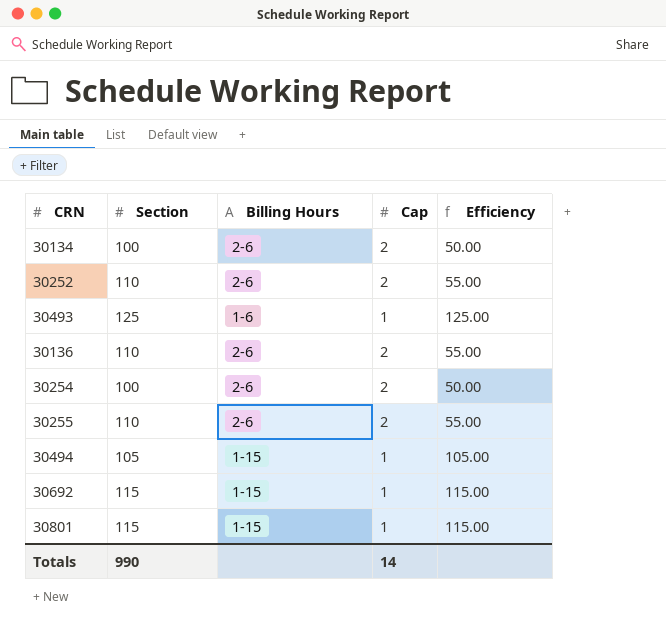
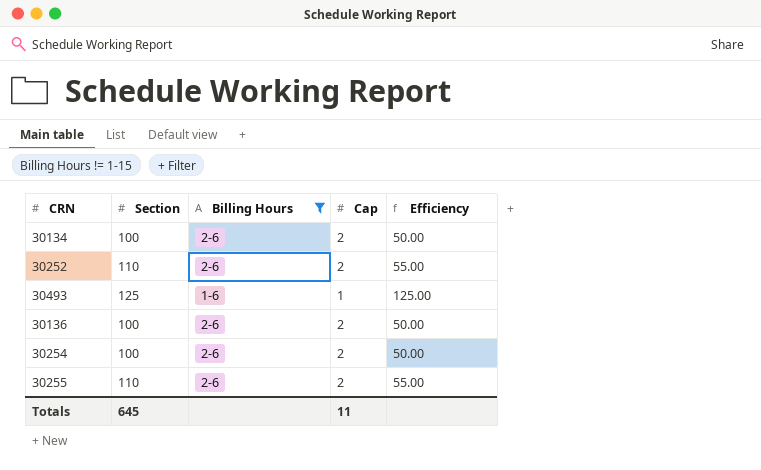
filter: none -> Billing Hours != 1-15
30136 | Section: 110 -> 100
30136 | Efficiency: 55.00 -> 50.00
Totals | Section: 990 -> 645
Totals | Cap: 14 -> 11

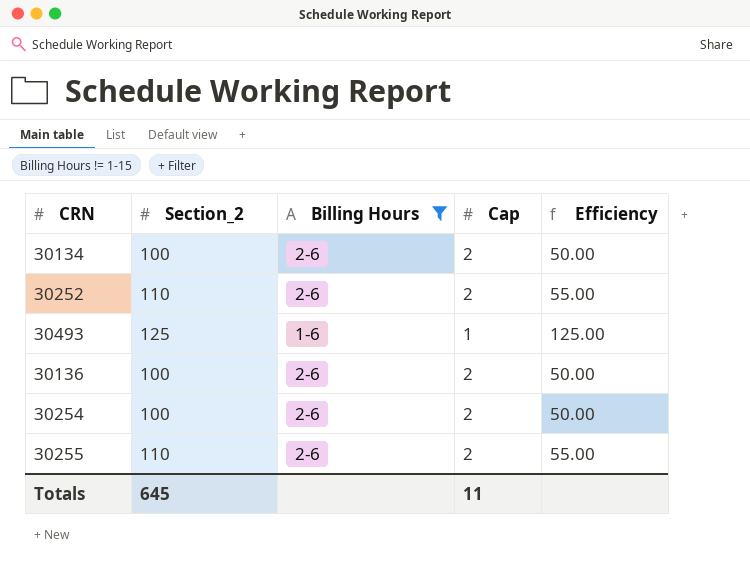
column name: Section -> Section_2

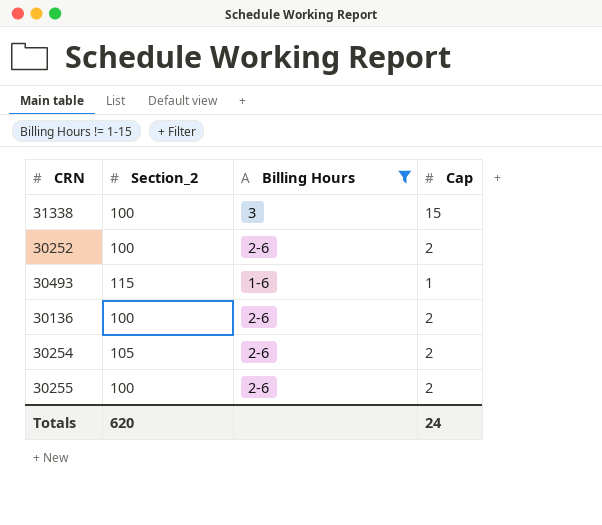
column Efficiency | formula: [Section_2] / [Cap] -> none
row 30134: 100 | 2-6 | 2 | 50.00 -> none
row 31338: none -> 100 | 3 | 15
30252 | Section_2: 110 -> 100
30493 | Section_2: 125 -> 115
30254 | Section_2: 100 -> 105
30255 | Section_2: 110 -> 100
Totals | Section_2: 645 -> 620
Totals | Cap: 11 -> 24

